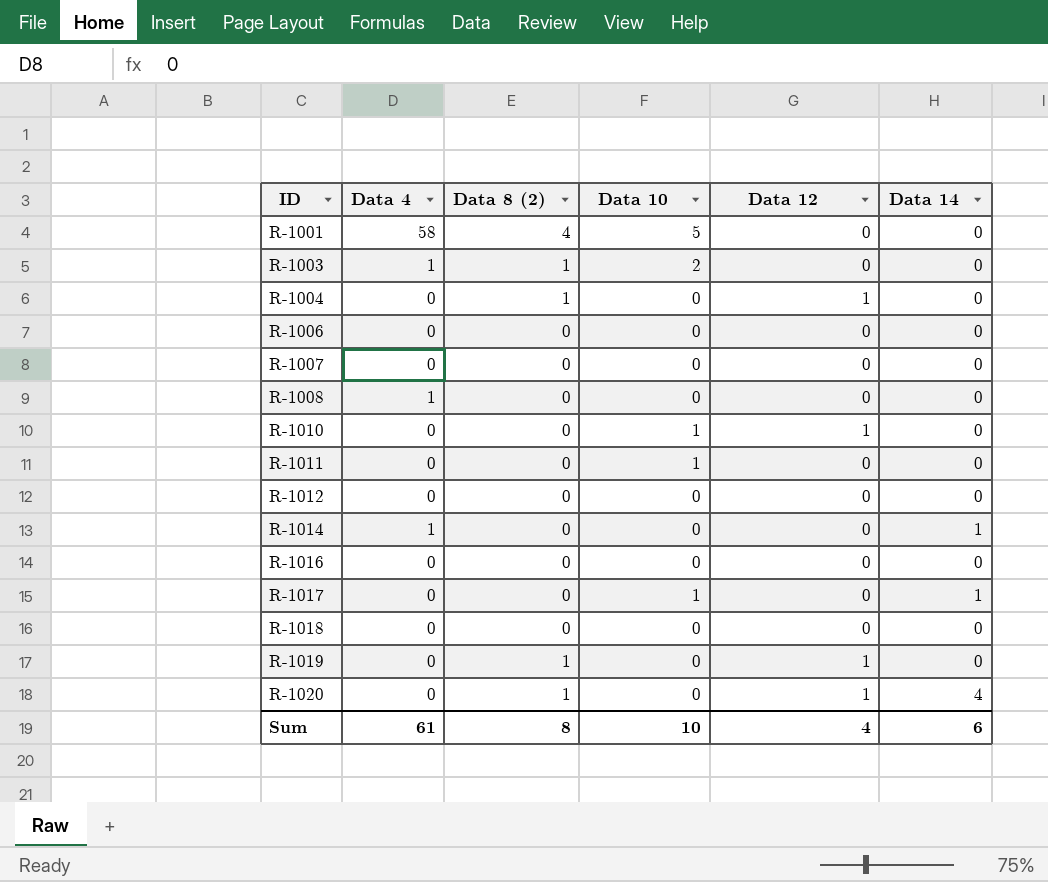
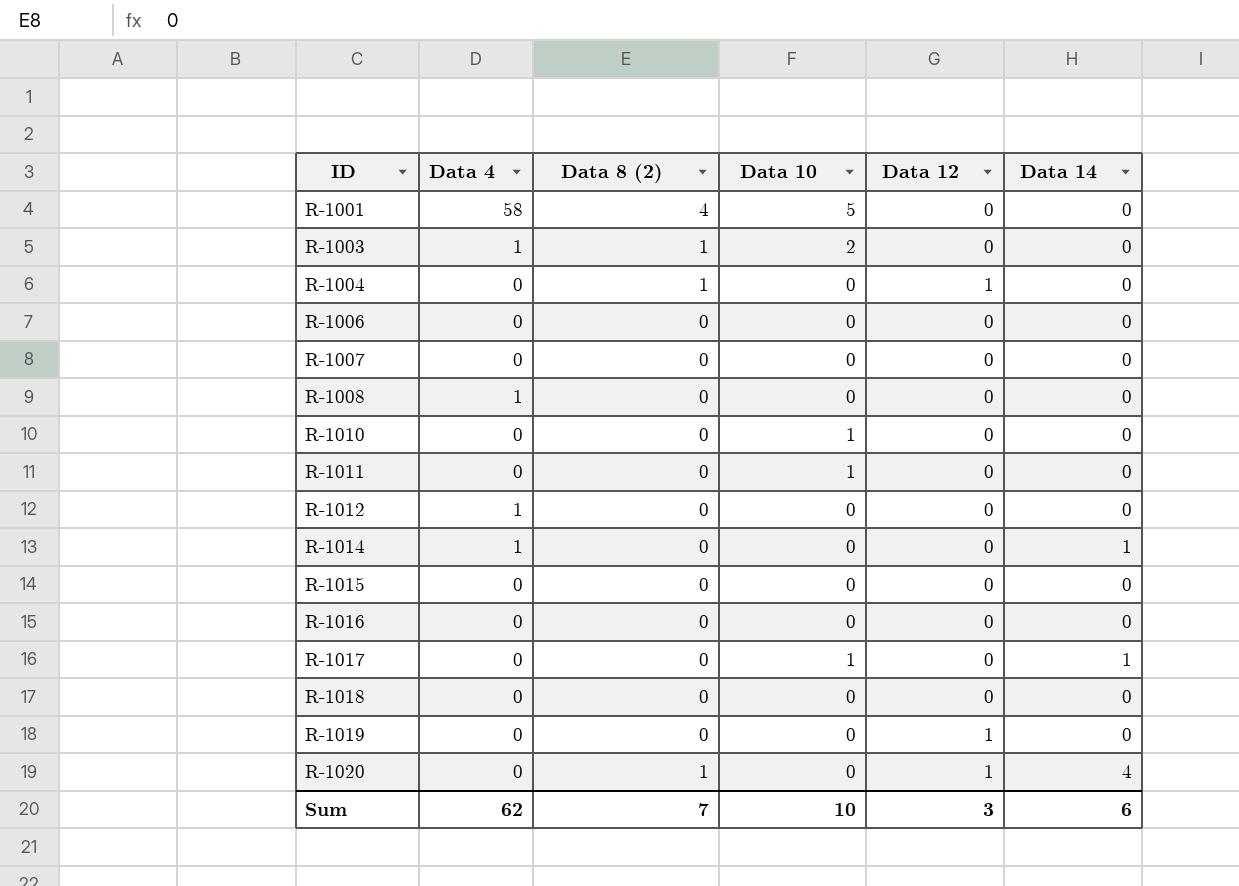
R-1010 | Data 12: 1 -> 0
R-1012 | Data 4: 0 -> 1
row R-1015: none -> 0 | 0 | 0 | 0 | 0
R-1019 | Data 8 (2): 1 -> 0
Sum | Data 4: 61 -> 62
Sum | Data 8 (2): 8 -> 7
Sum | Data 12: 4 -> 3

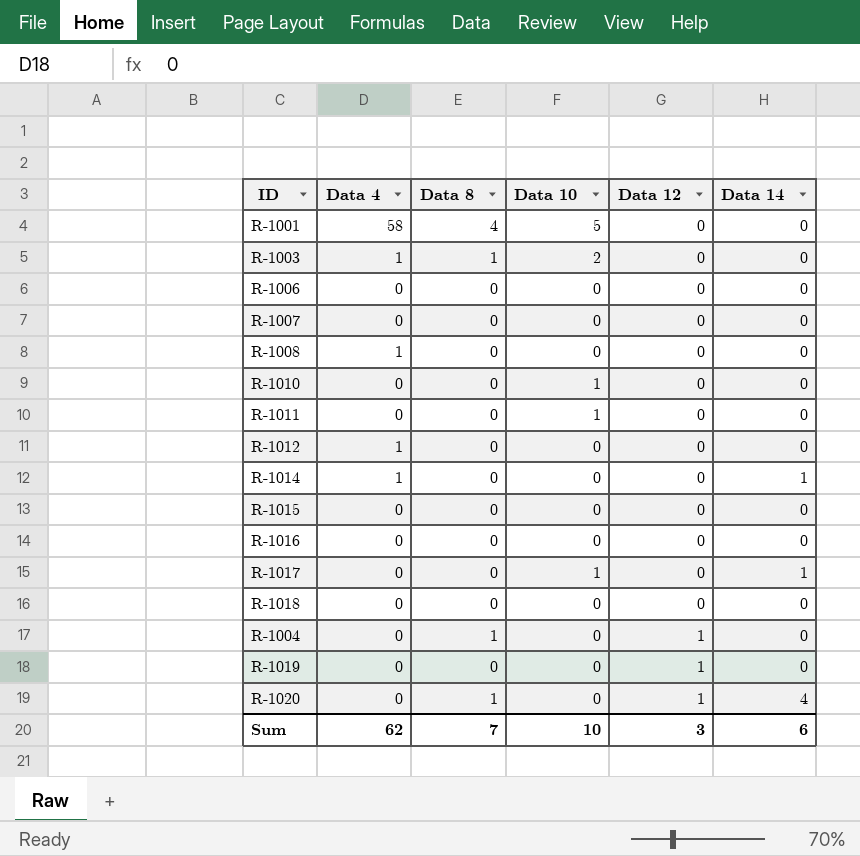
row order: ID ascending -> Data 12 ascending
column name: Data 8 (2) -> Data 8

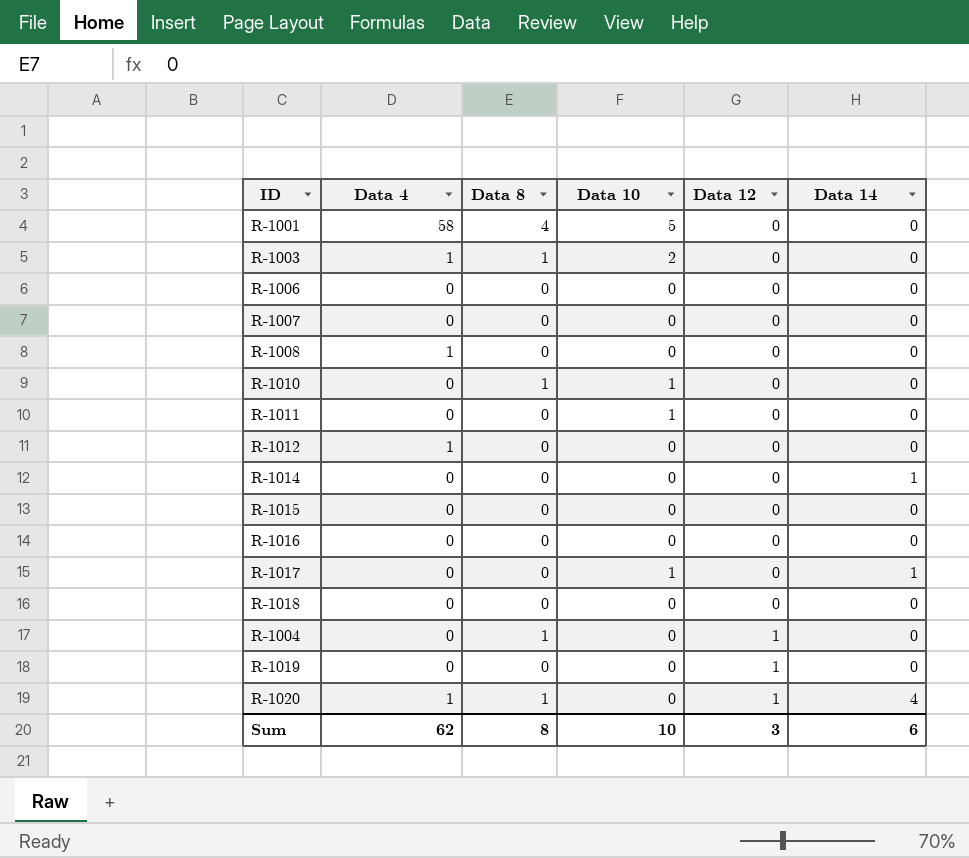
R-1010 | Data 8: 0 -> 1
R-1014 | Data 4: 1 -> 0
R-1020 | Data 4: 0 -> 1
Sum | Data 8: 7 -> 8

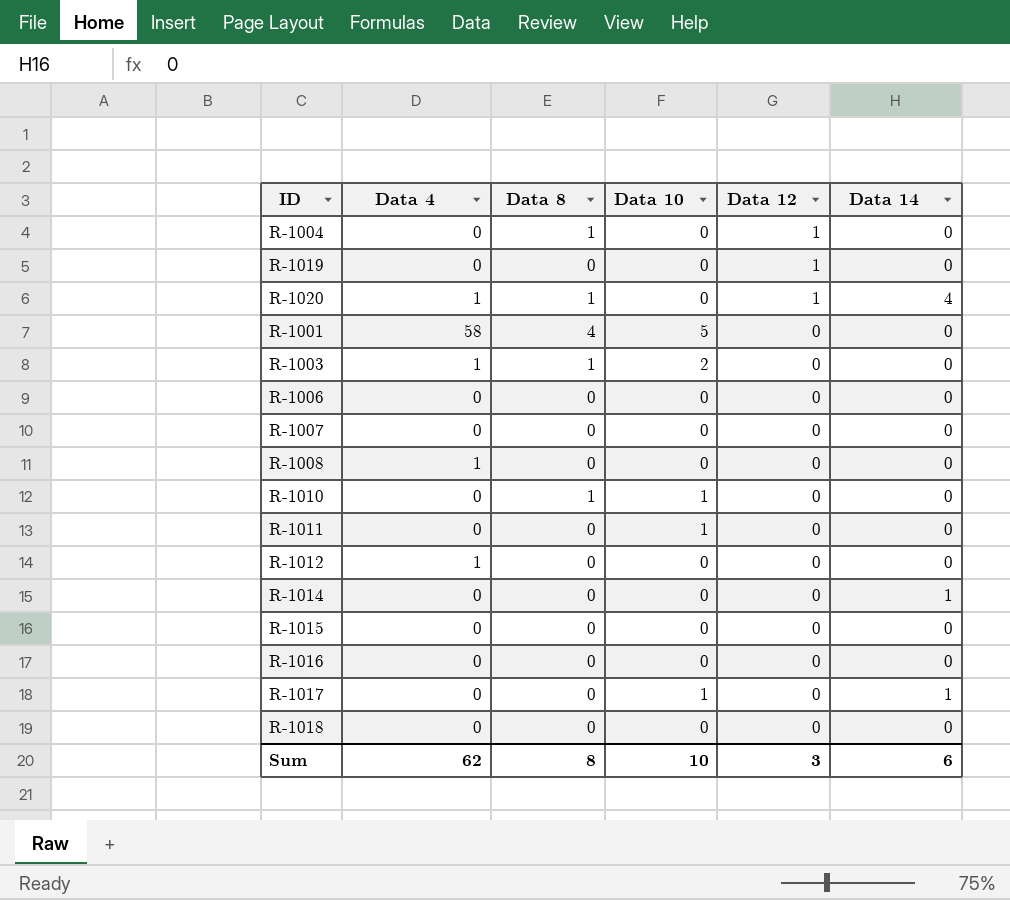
row order: Data 12 ascending -> Data 12 descending

